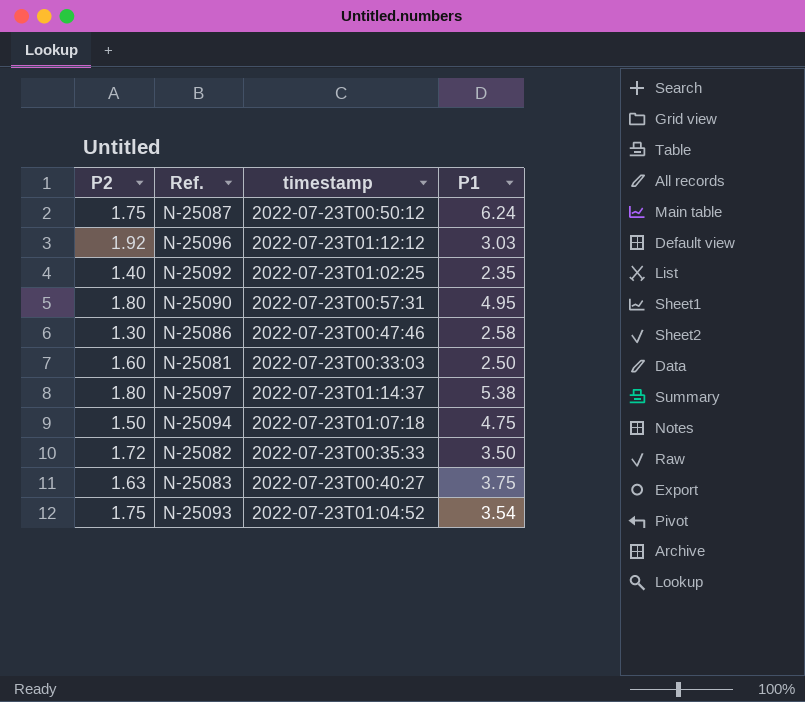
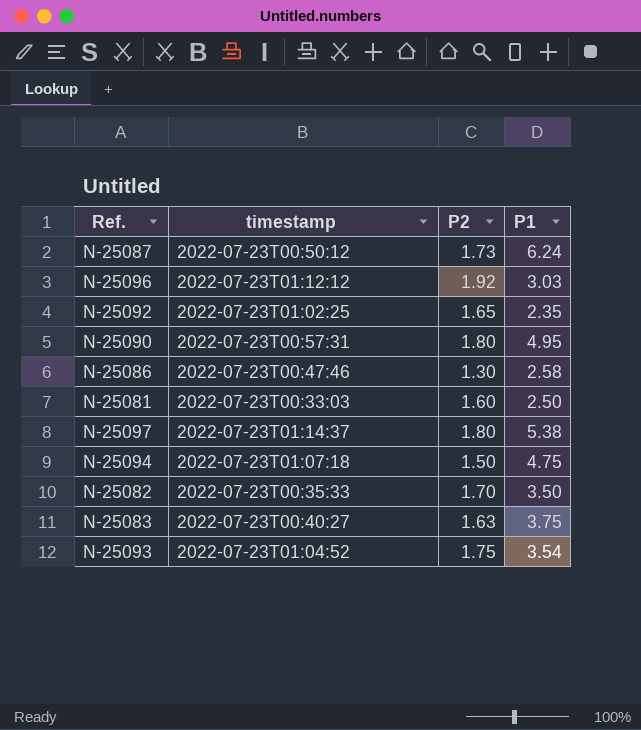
column P2 | position: 1 -> 3
N-25087 | P2: 1.75 -> 1.73
N-25092 | P2: 1.40 -> 1.65
N-25082 | P2: 1.72 -> 1.70

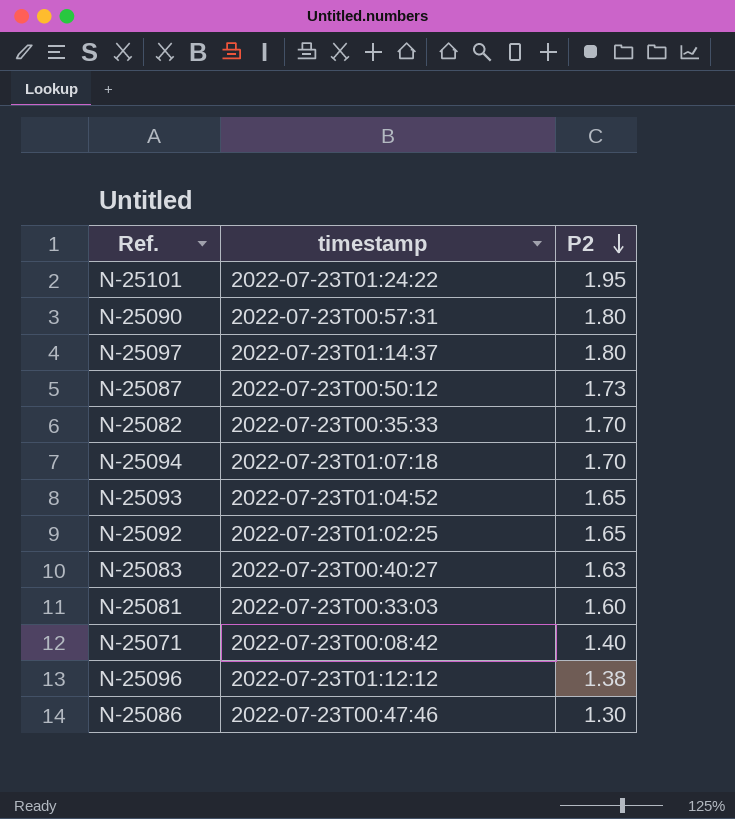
row order: none -> P2 descending
column P1 | position: 4 -> none
row N-25101: none -> 2022-07-23T01:24:22 | 1.95
N-25094 | P2: 1.50 -> 1.70
N-25093 | P2: 1.75 -> 1.65
row N-25071: none -> 2022-07-23T00:08:42 | 1.40
N-25096 | P2: 1.92 -> 1.38

